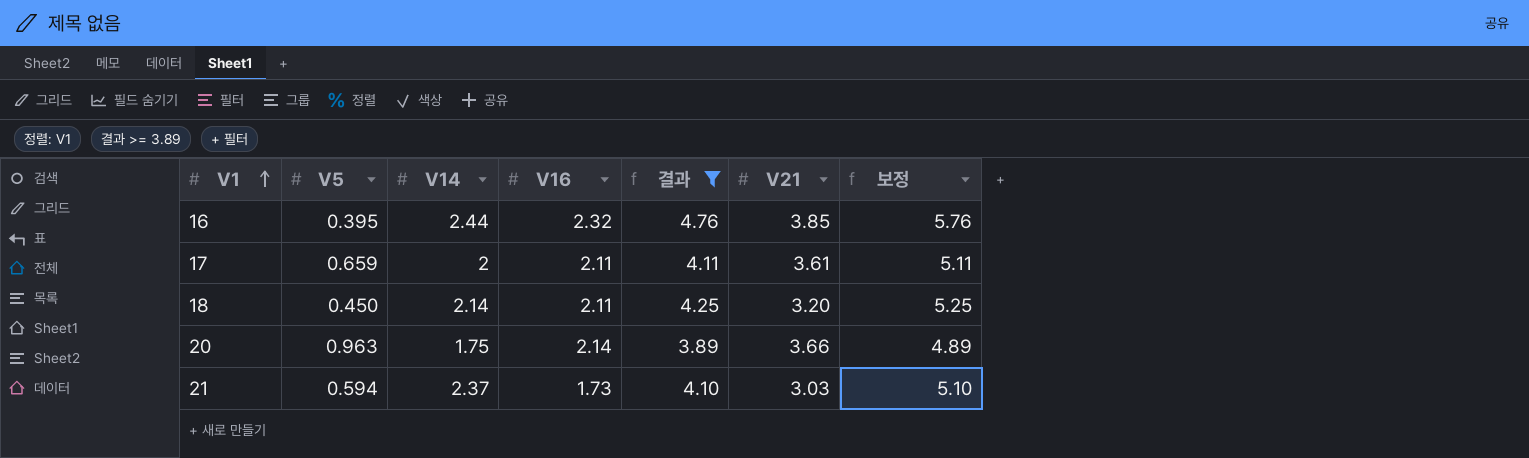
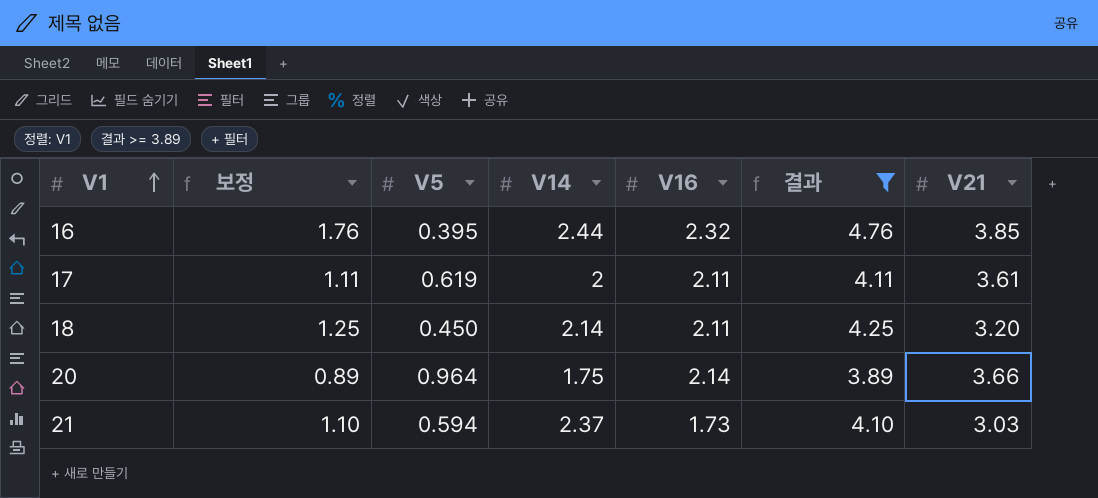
column 보정 | formula: [결과] + 1 -> [결과] - 3
column 보정 | position: 7 -> 2
17 | V5: 0.659 -> 0.619
20 | V5: 0.963 -> 0.964

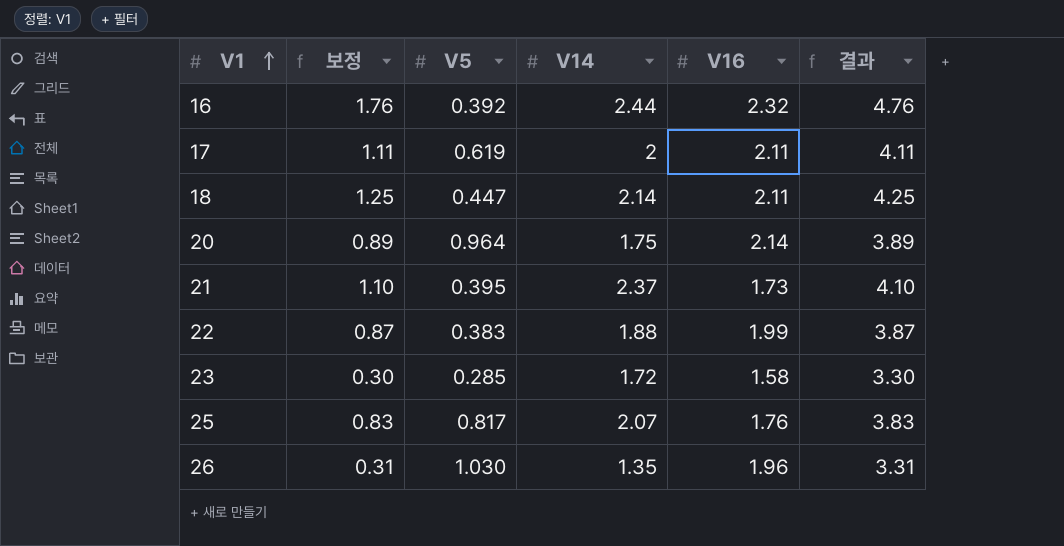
filter: 결과 >= 3.89 -> none
column V21 | position: 7 -> none
16 | V5: 0.395 -> 0.392
18 | V5: 0.450 -> 0.447
21 | V5: 0.594 -> 0.395

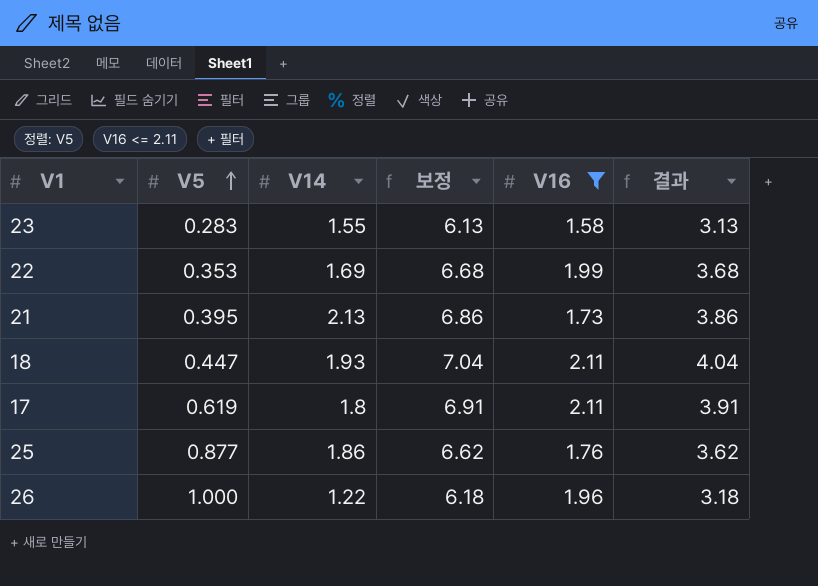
filter: none -> V16 <= 2.11
row order: V1 ascending -> V5 ascending
column 보정 | formula: [결과] - 3 -> [결과] + 3
column 보정 | position: 2 -> 4
23 | V5: 0.285 -> 0.283
23 | V14: 1.72 -> 1.55
23 | 결과: 3.30 -> 3.13
22 | V5: 0.383 -> 0.353
22 | V14: 1.88 -> 1.69
22 | 결과: 3.87 -> 3.68
21 | V14: 2.37 -> 2.13
21 | 결과: 4.10 -> 3.86
18 | V14: 2.14 -> 1.93
18 | 결과: 4.25 -> 4.04
17 | V14: 2 -> 1.8
17 | 결과: 4.11 -> 3.91
25 | V5: 0.817 -> 0.877
25 | V14: 2.07 -> 1.86
25 | 결과: 3.83 -> 3.62
26 | V5: 1.030 -> 1.000
26 | V14: 1.35 -> 1.22
26 | 결과: 3.31 -> 3.18

